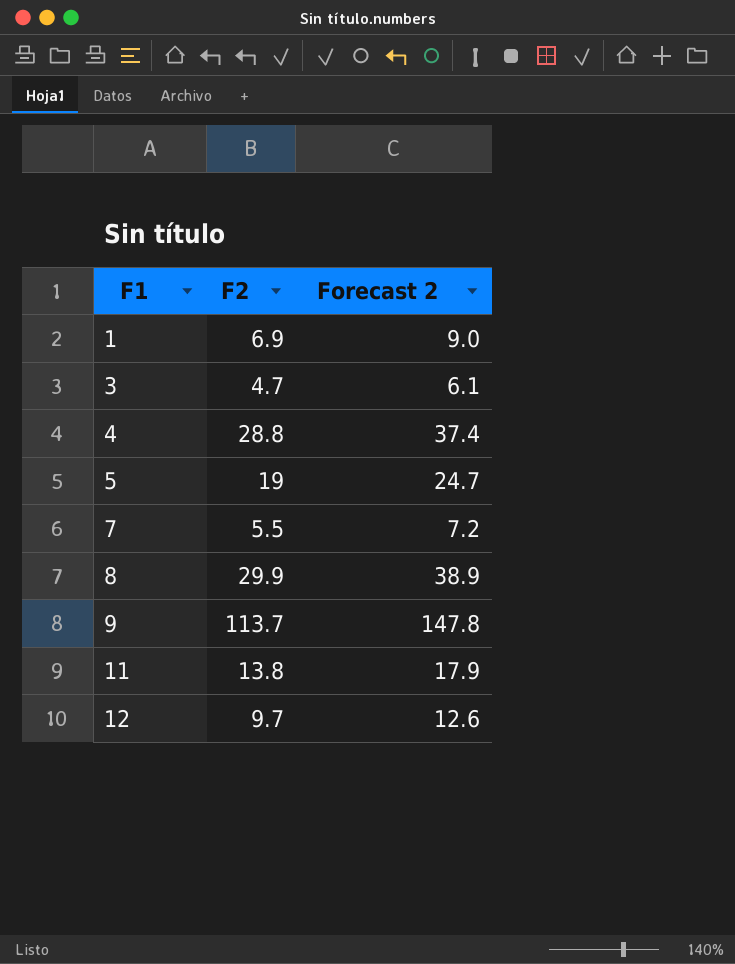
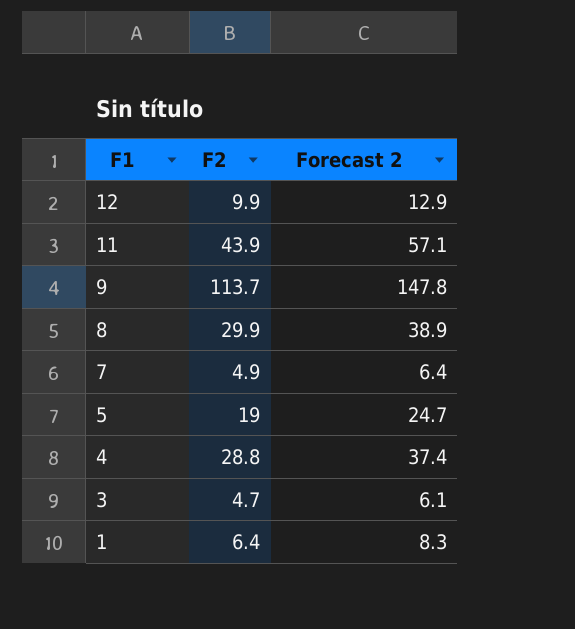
row order: F1 ascending -> F1 descending
12 | F2: 9.7 -> 9.9
12 | Forecast 2: 12.6 -> 12.9
11 | F2: 13.8 -> 43.9
11 | Forecast 2: 17.9 -> 57.1
7 | F2: 5.5 -> 4.9
7 | Forecast 2: 7.2 -> 6.4
1 | F2: 6.9 -> 6.4
1 | Forecast 2: 9.0 -> 8.3

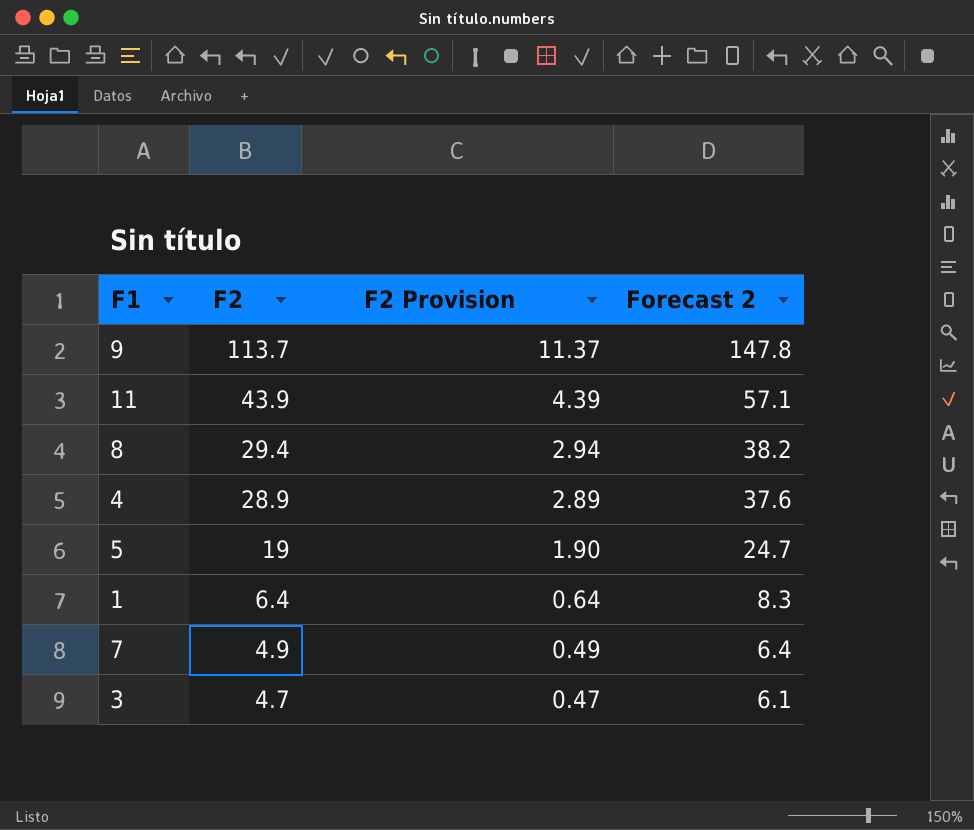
row order: F1 descending -> F2 descending
column F2 Provision | formula: none -> [F2] * 0.1
row 12: 9.9 | 12.9 -> none
8 | F2: 29.9 -> 29.4
8 | Forecast 2: 38.9 -> 38.2
4 | F2: 28.8 -> 28.9
4 | Forecast 2: 37.4 -> 37.6

